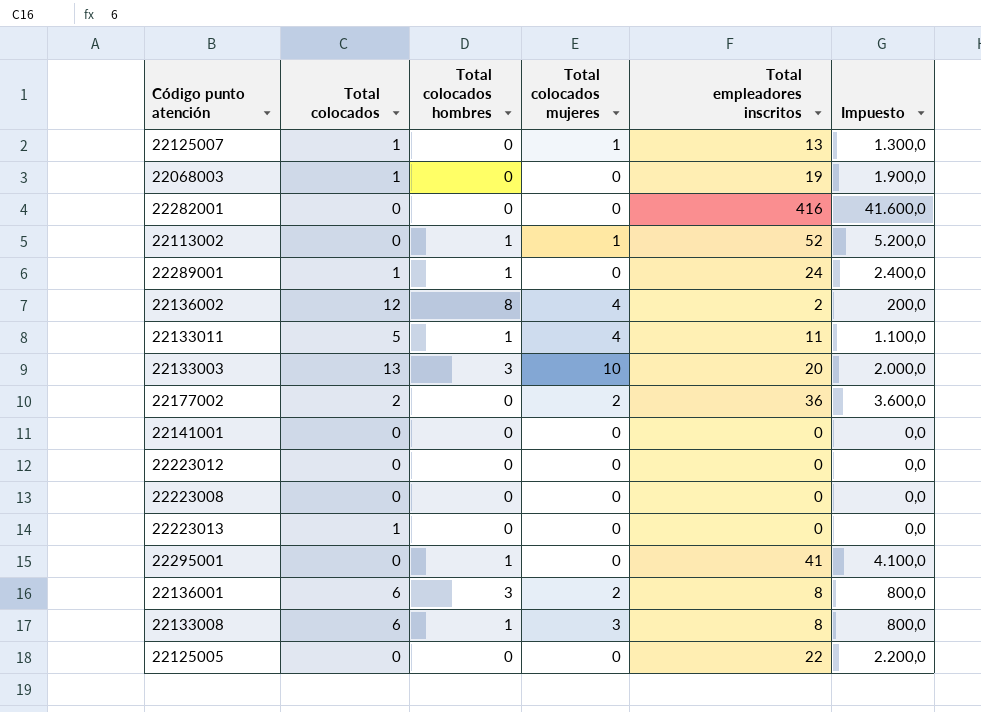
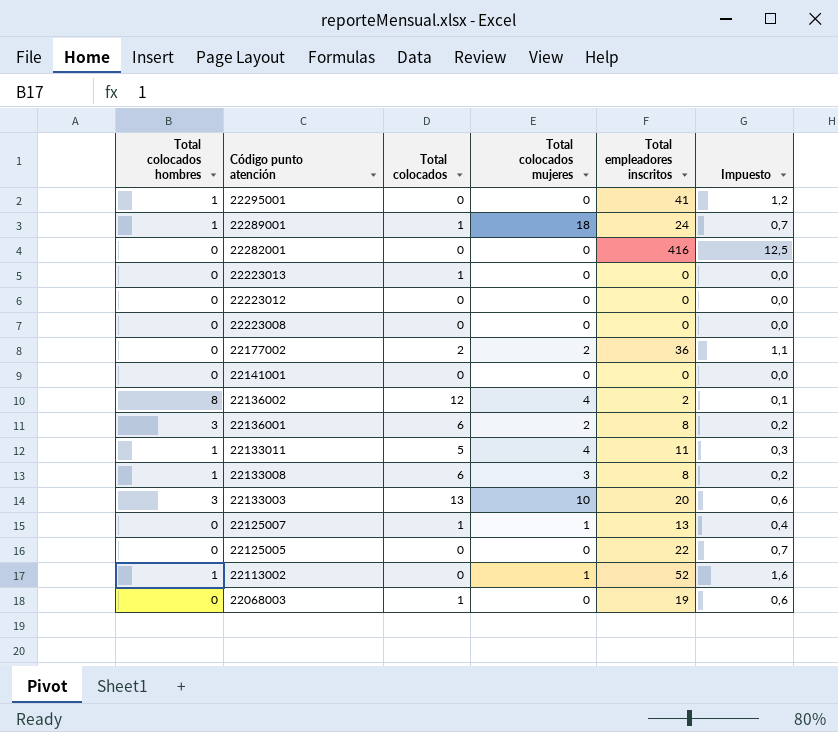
row order: none -> Código punto atención descending
column Total colocados hombres | position: 3 -> 1
column Impuesto | formula: [Total empleadores inscritos] * 100 -> [Total empleadores inscritos] * 0,03
22289001 | Total colocados mujeres: 0 -> 18

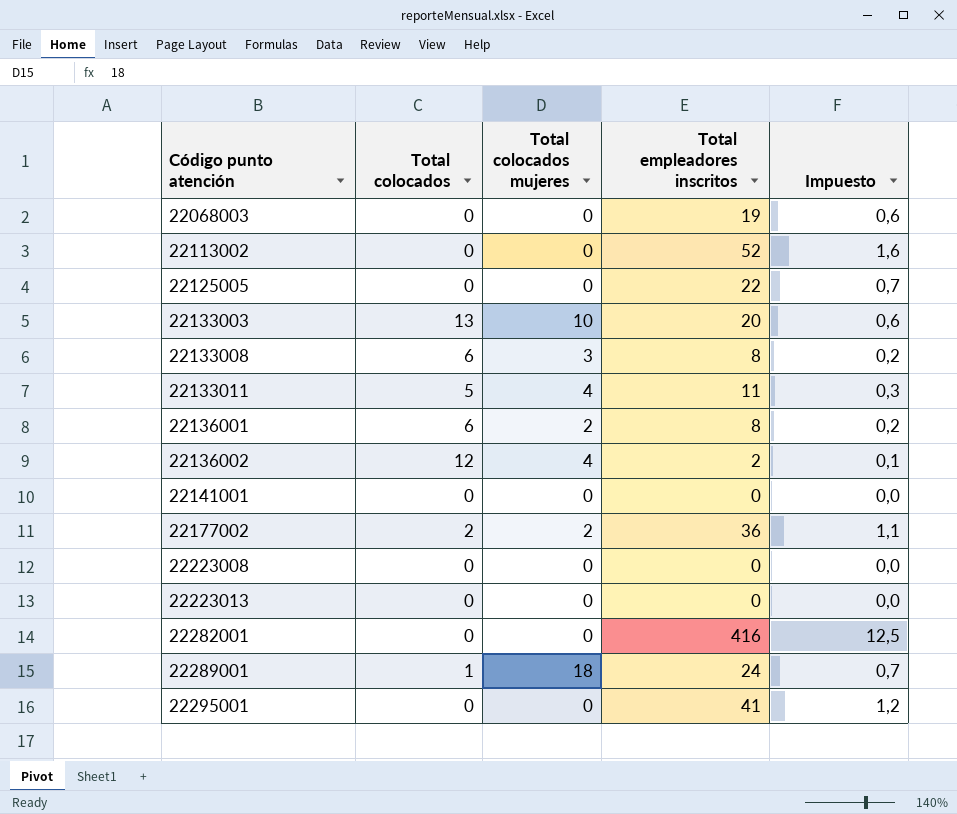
row order: Código punto atención descending -> Código punto atención ascending
column Total colocados hombres | position: 1 -> none
row 22223012: 0 | 0 | 0 | 0 | 0,0 -> none
row 22125007: 0 | 1 | 1 | 13 | 0,4 -> none
22068003 | Total colocados: 1 -> 0
22113002 | Total colocados mujeres: 1 -> 0
22223013 | Total colocados: 1 -> 0

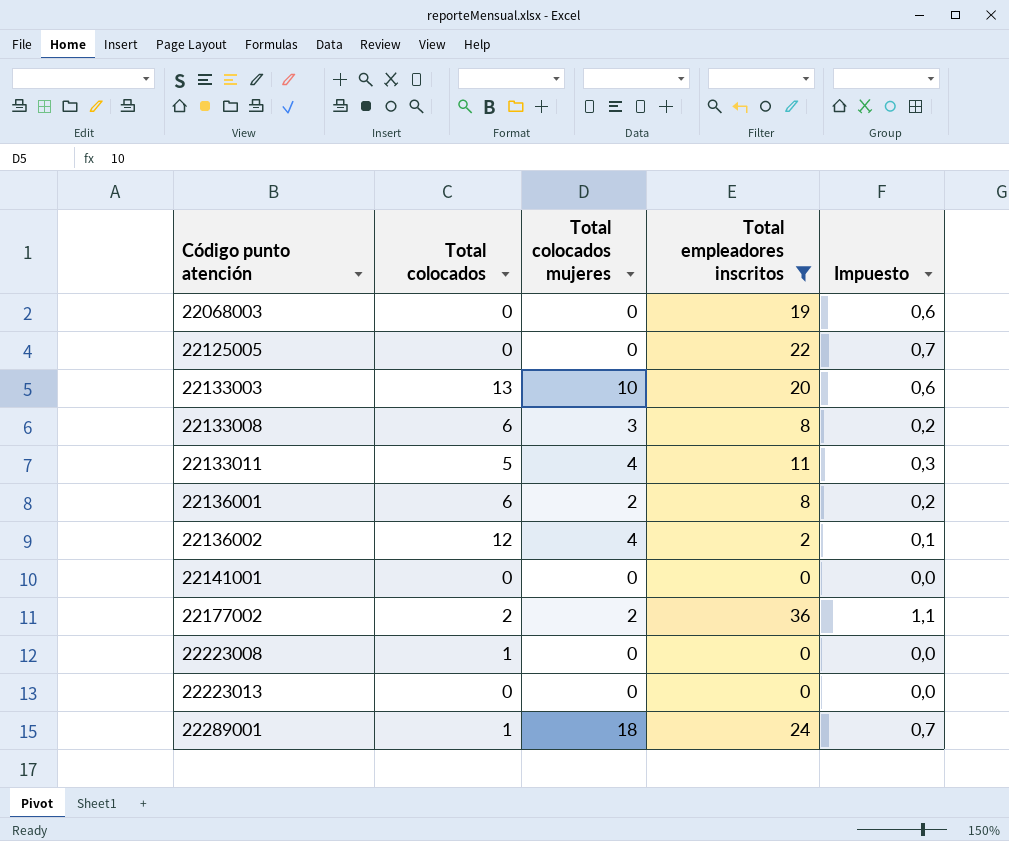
filter: none -> Total empleadores inscritos <= 36
22223008 | Total colocados: 0 -> 1

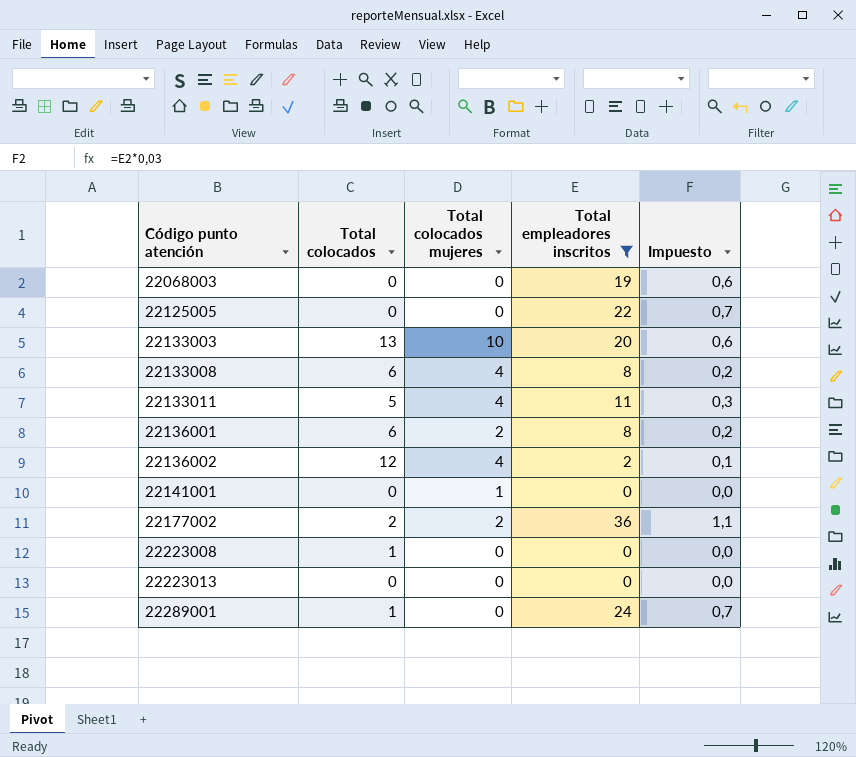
22133008 | Total colocados mujeres: 3 -> 4
22141001 | Total colocados mujeres: 0 -> 1
22289001 | Total colocados mujeres: 18 -> 0

